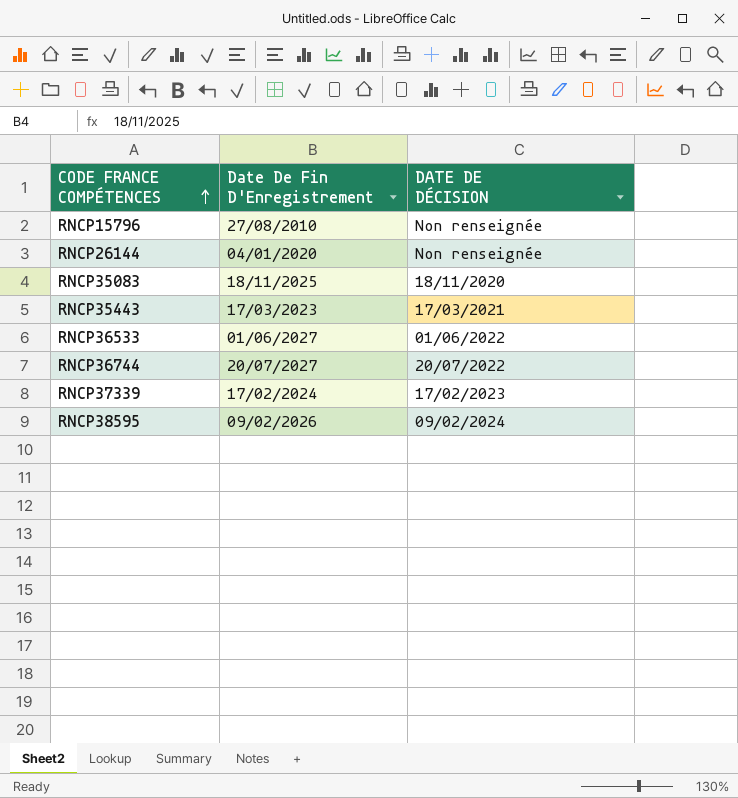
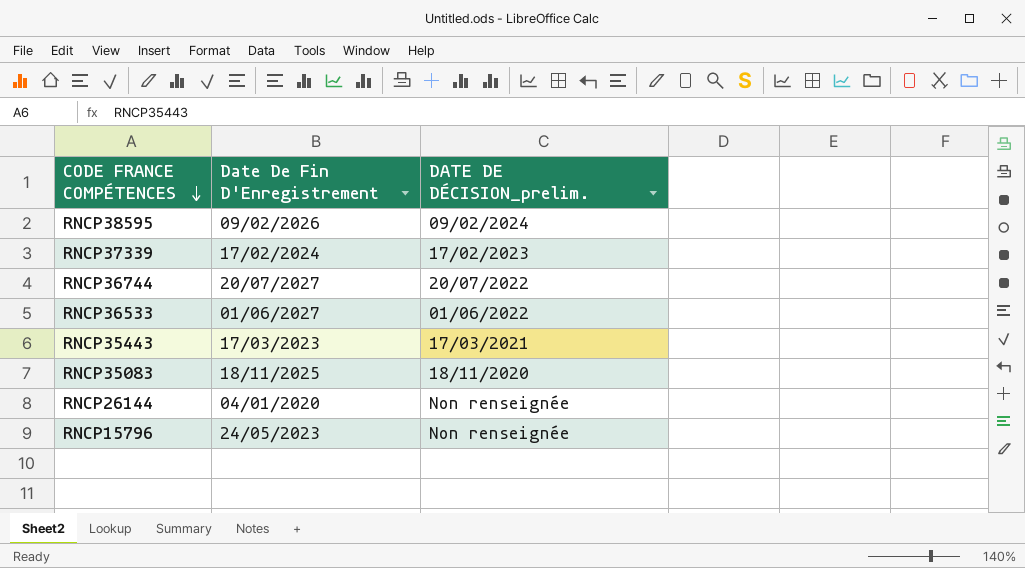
row order: CODE FRANCE COMPÉTENCES ascending -> CODE FRANCE COMPÉTENCES descending
column name: DATE DE DÉCISION -> DATE DE DÉCISION_prelim.
RNCP15796 | Date De Fin D'Enregistrement: 27/08/2010 -> 24/05/2023

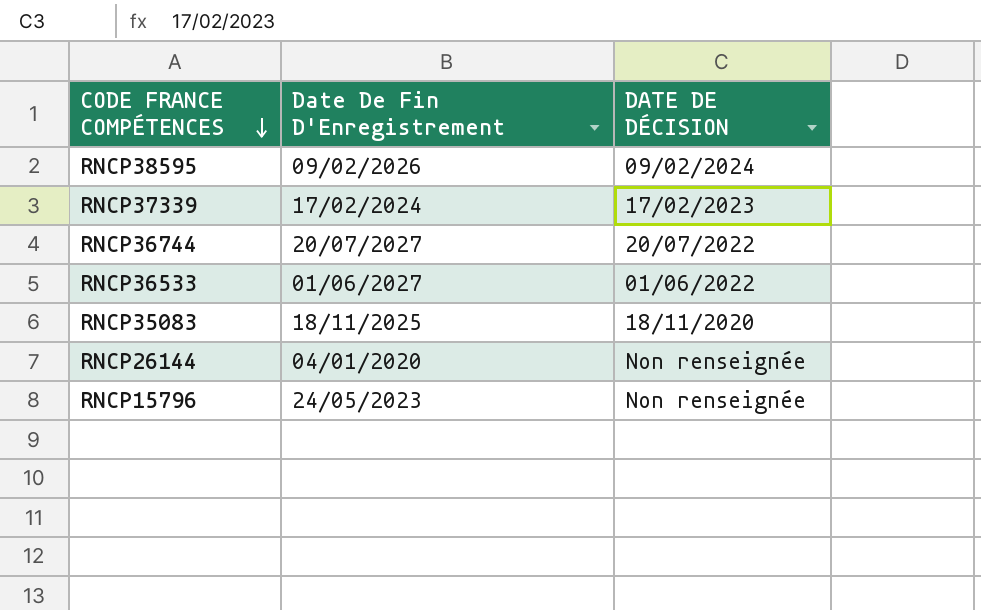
column name: DATE DE DÉCISION_prelim. -> DATE DE DÉCISION
row RNCP35443: 17/03/2023 | 17/03/2021 -> none

